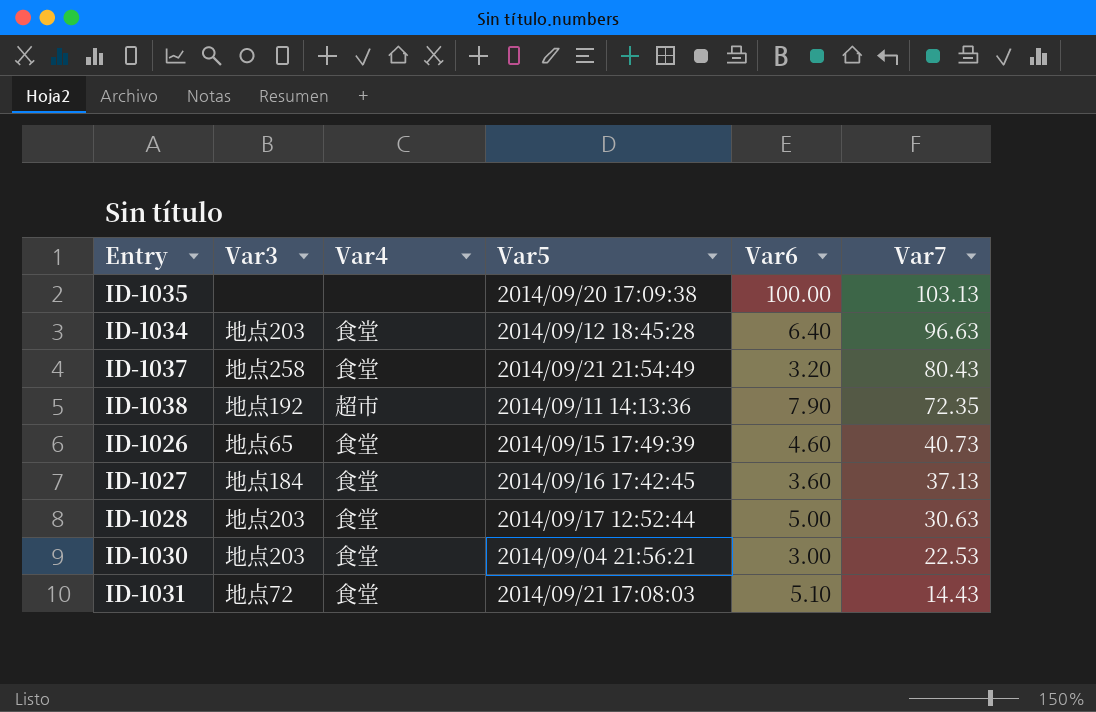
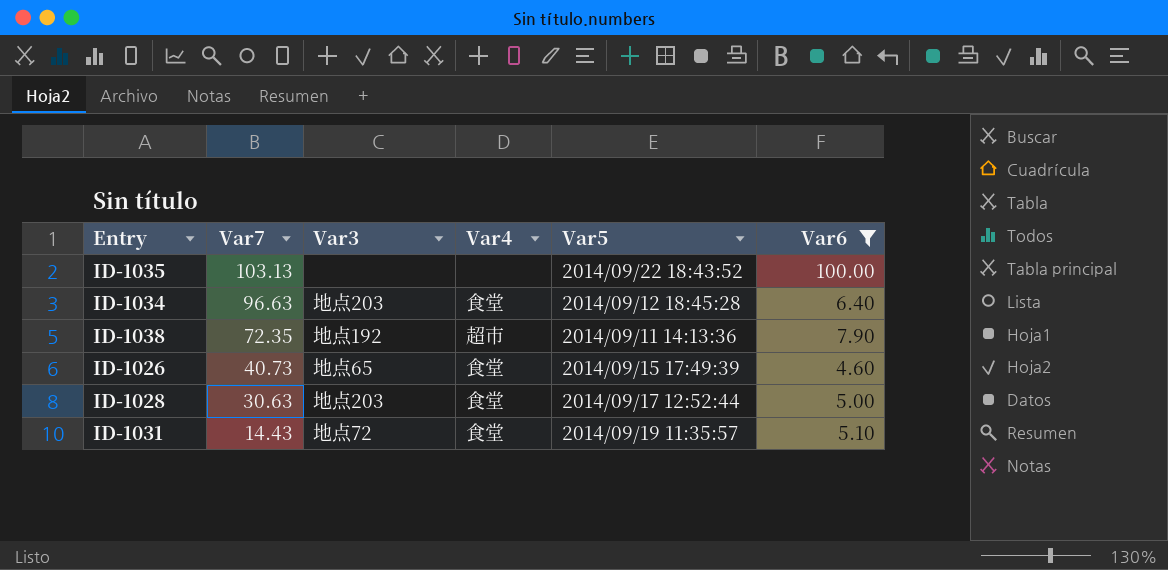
filter: none -> Var6 >= 4.60
column Var7 | position: 6 -> 2
ID-1035 | Var5: 2014/09/20 17:09:38 -> 2014/09/22 18:43:52
ID-1031 | Var5: 2014/09/21 17:08:03 -> 2014/09/19 11:35:57

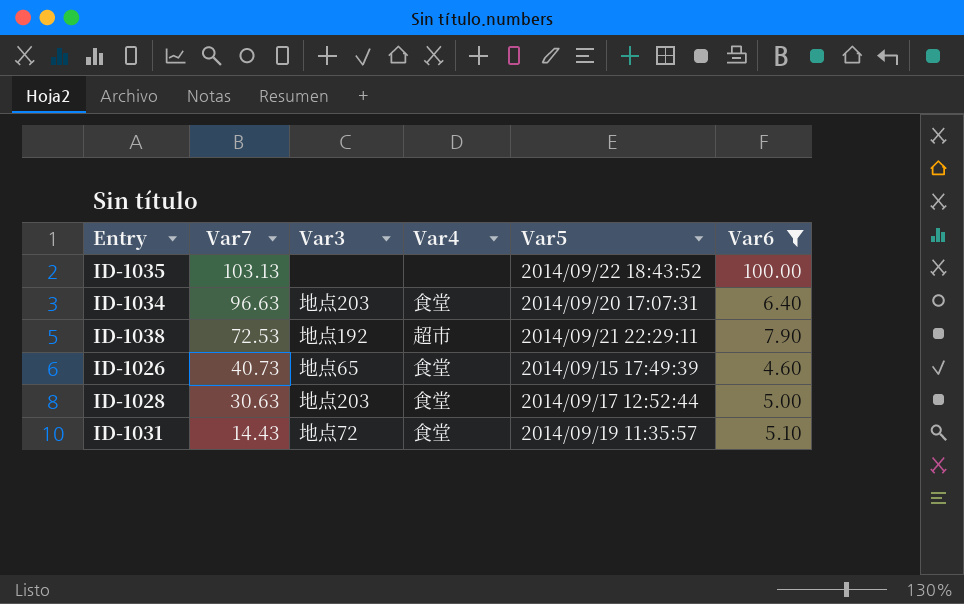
ID-1034 | Var5: 2014/09/12 18:45:28 -> 2014/09/20 17:07:31
ID-1038 | Var7: 72.35 -> 72.53
ID-1038 | Var5: 2014/09/11 14:13:36 -> 2014/09/21 22:29:11

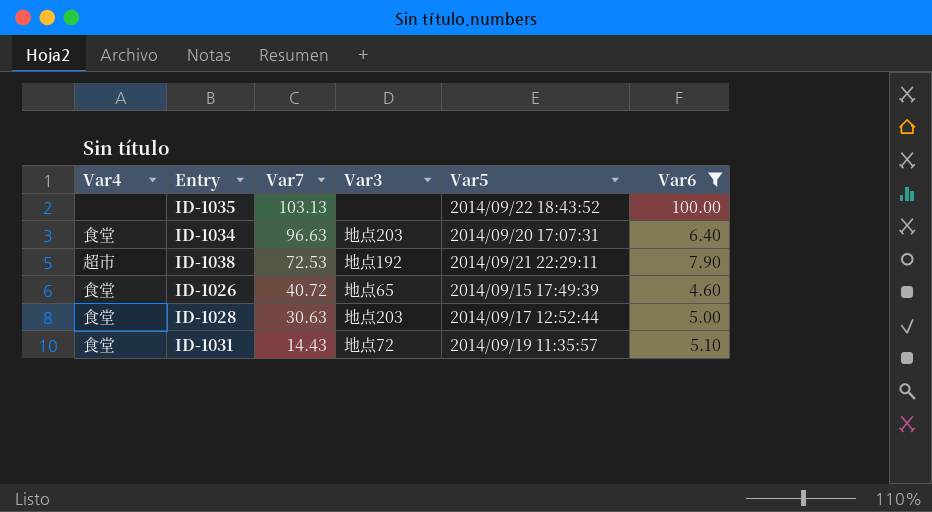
column Var4 | position: 4 -> 1
ID-1026 | Var7: 40.73 -> 40.72

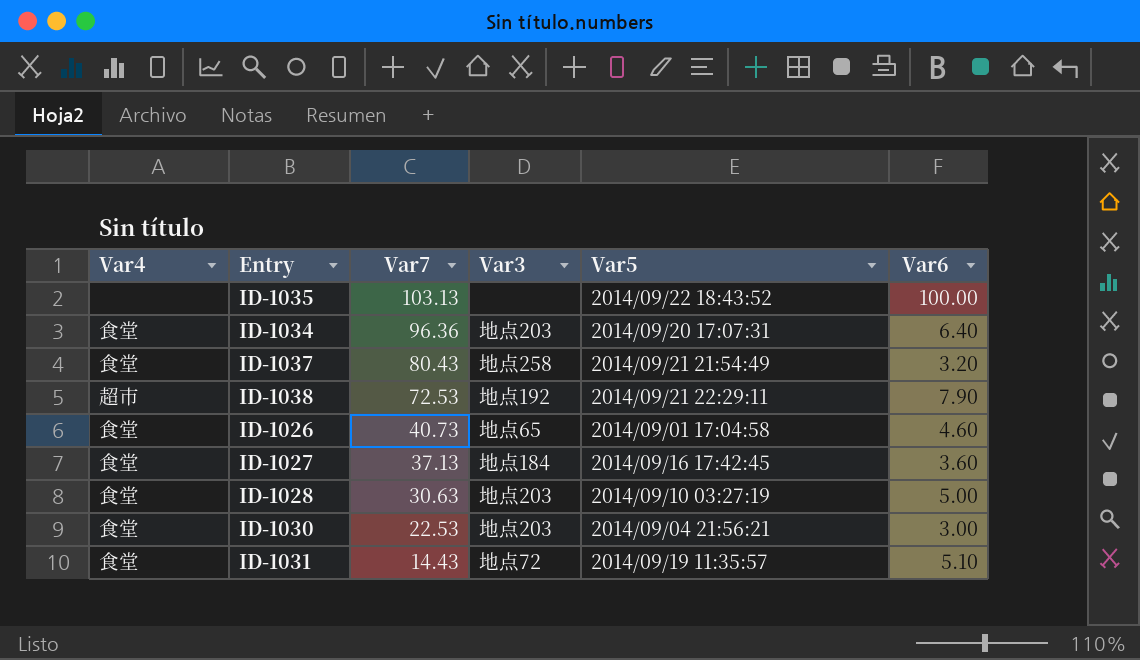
filter: Var6 >= 4.60 -> none
ID-1034 | Var7: 96.63 -> 96.36
ID-1026 | Var7: 40.72 -> 40.73
ID-1026 | Var5: 2014/09/15 17:49:39 -> 2014/09/01 17:04:58
ID-1028 | Var5: 2014/09/17 12:52:44 -> 2014/09/10 03:27:19

